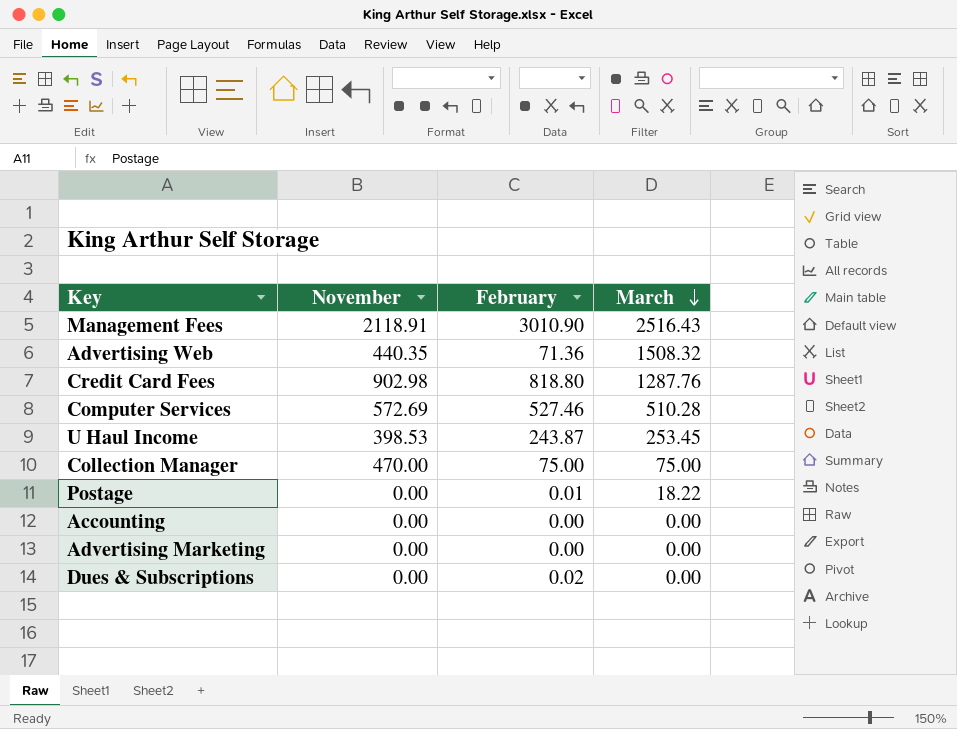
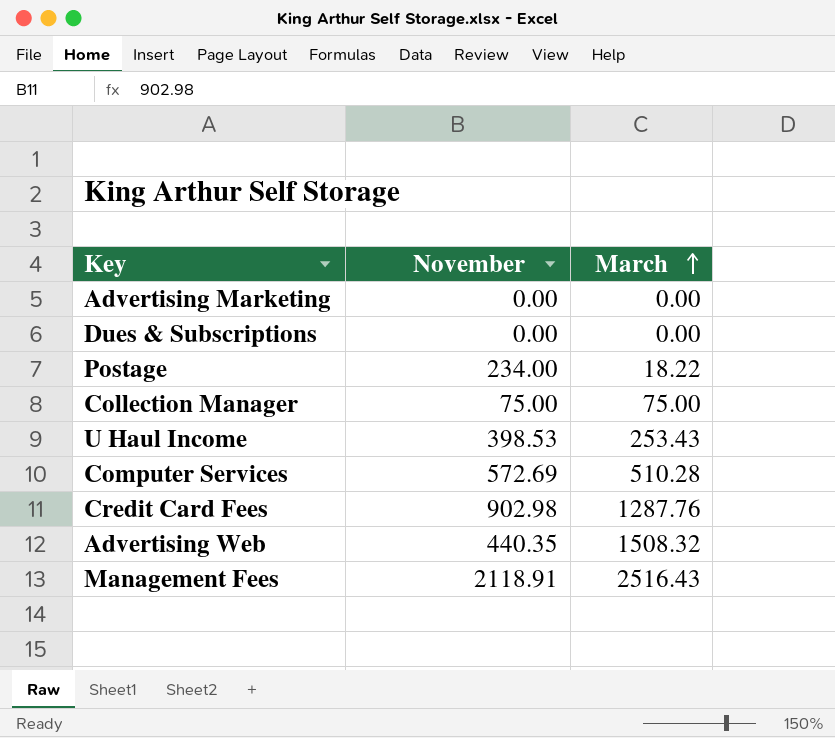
row order: March descending -> March ascending
column February | position: 3 -> none
row Accounting: 0.00 | 0.00 | 0.00 -> none
Postage | November: 0.00 -> 234.00
Collection Manager | November: 470.00 -> 75.00
U Haul Income | March: 253.45 -> 253.43

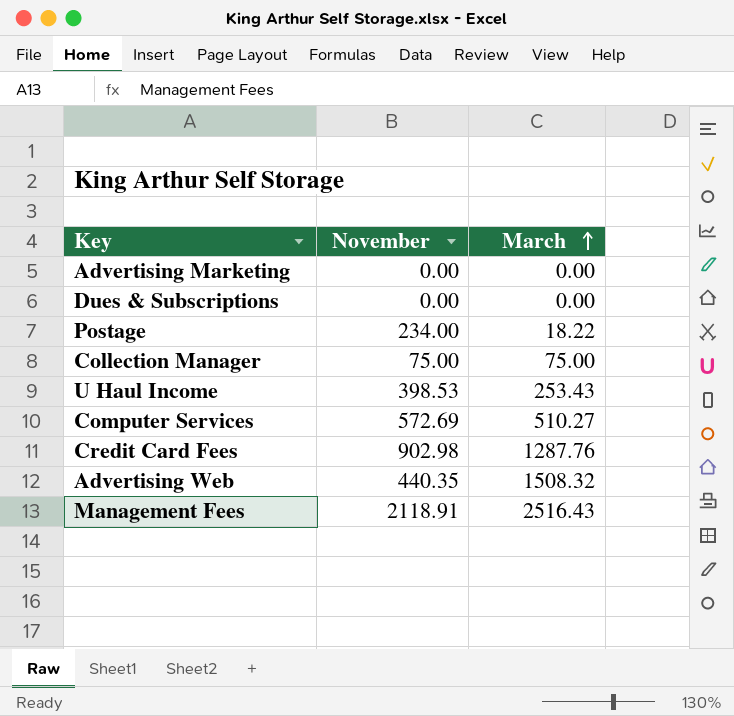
Computer Services | March: 510.28 -> 510.27

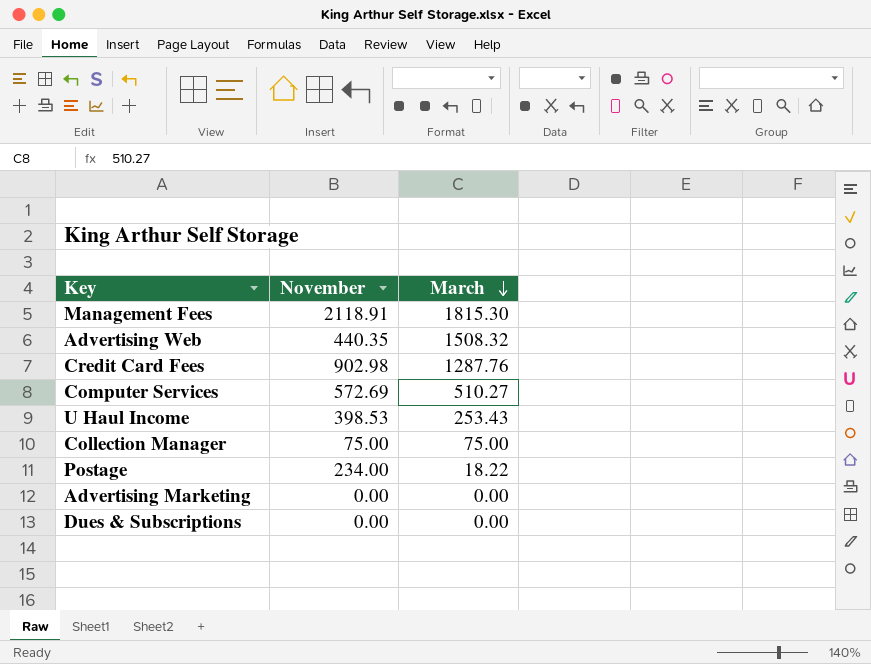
row order: March ascending -> March descending
Management Fees | March: 2516.43 -> 1815.30

